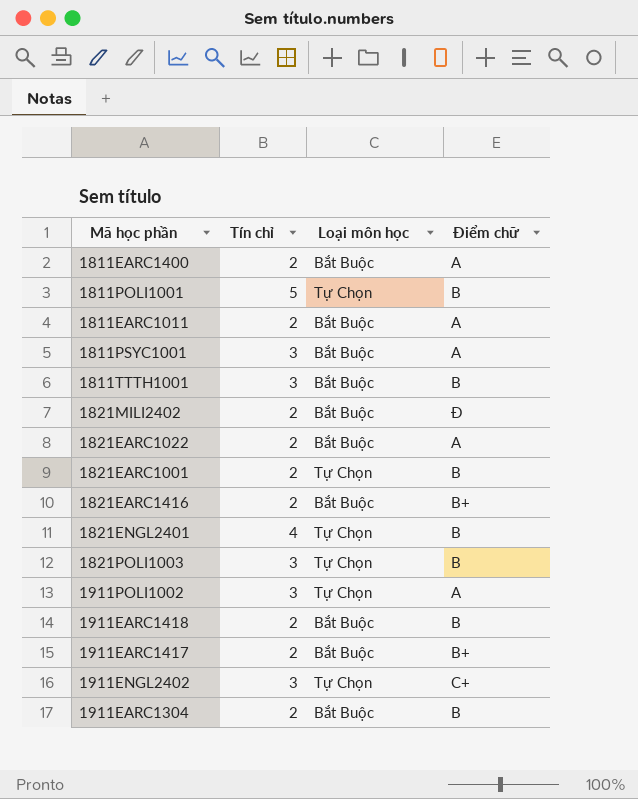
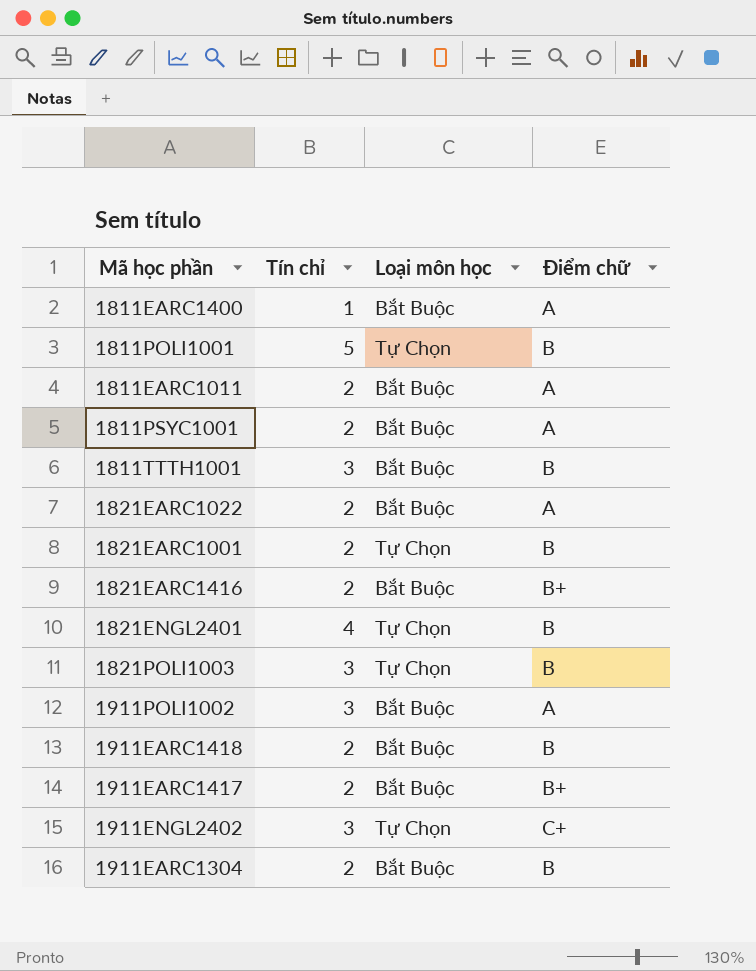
row 1821MILI2402: 2 | Bắt Buộc | Ð -> none
1811EARC1400 | Tín chỉ: 2 -> 1
1811PSYC1001 | Tín chỉ: 3 -> 2
1911POLI1002 | Loại môn học: Tự Chọn -> Bắt Buộc

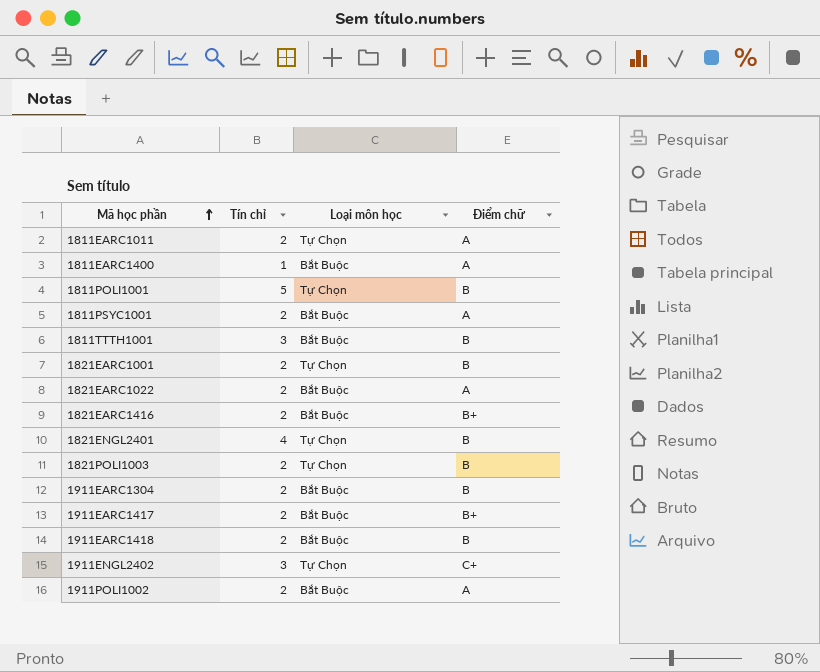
row order: none -> Mã học phần ascending
1811EARC1011 | Loại môn học: Bắt Buộc -> Tự Chọn
1821POLI1003 | Tín chỉ: 3 -> 2
1911POLI1002 | Tín chỉ: 3 -> 2

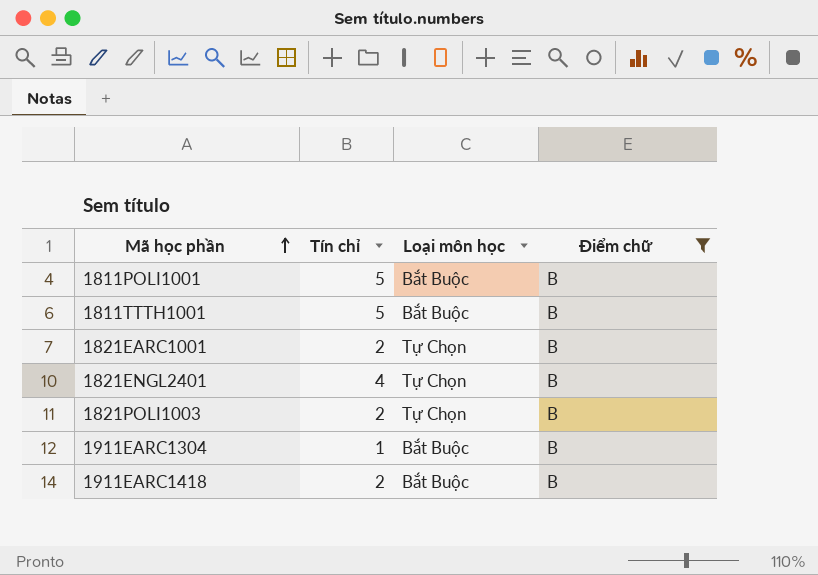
filter: none -> Điểm chữ = B
1811POLI1001 | Loại môn học: Tự Chọn -> Bắt Buộc
1811TTTH1001 | Tín chỉ: 3 -> 5
1911EARC1304 | Tín chỉ: 2 -> 1

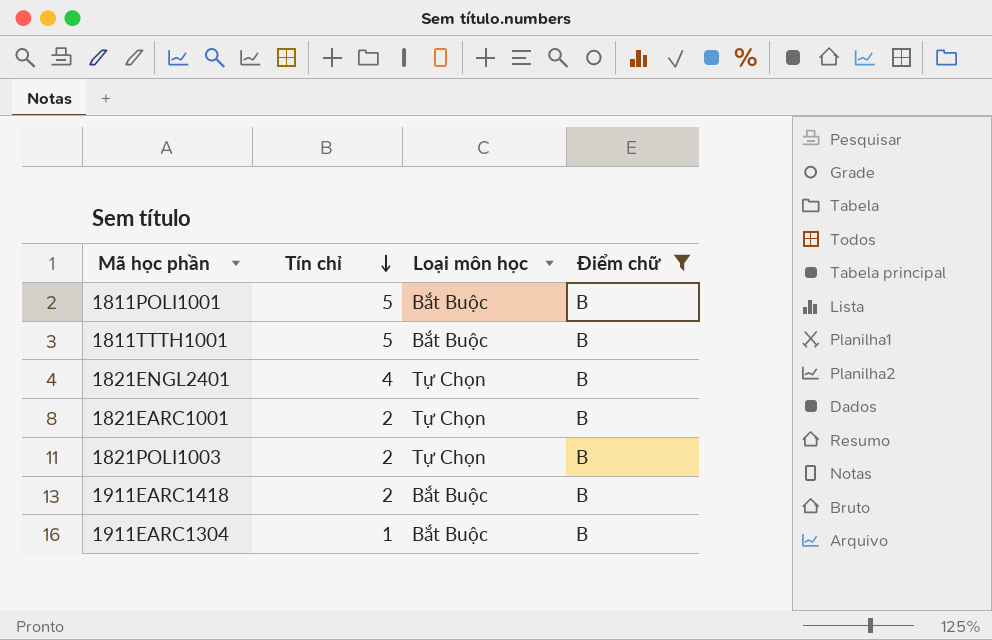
row order: Mã học phần ascending -> Tín chỉ descending

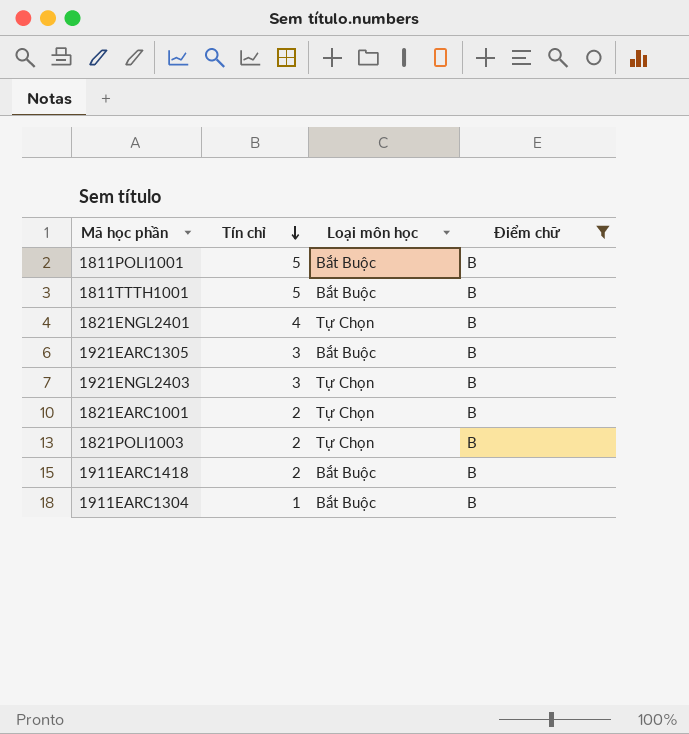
row 1921EARC1305: none -> 3 | Bắt Buộc | B
row 1921ENGL2403: none -> 3 | Tự Chọn | B

